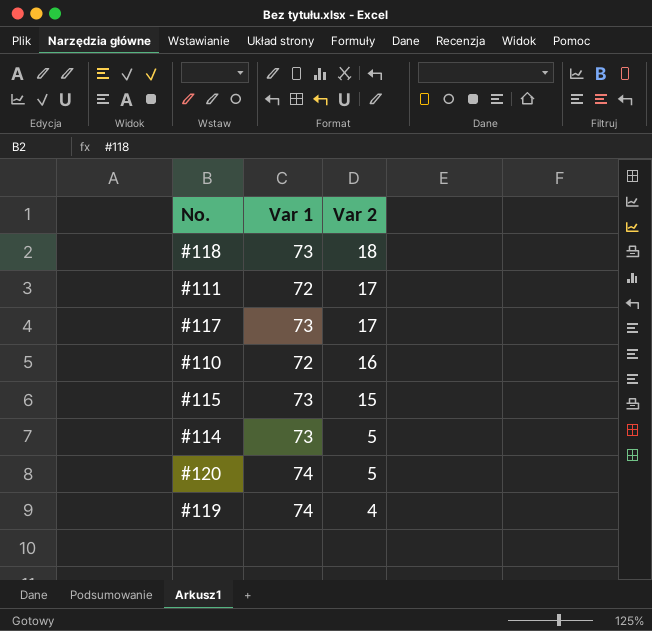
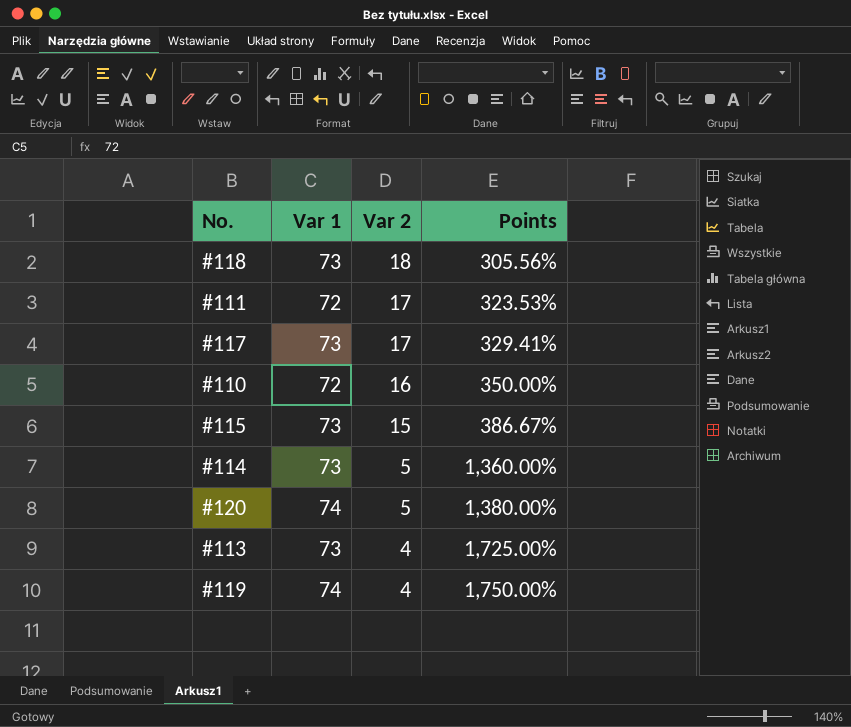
column Points | formula: none -> ([Var 1] - [Var 2]) / [Var 2]
row #113: none -> 73 | 4 | 1,725.00%

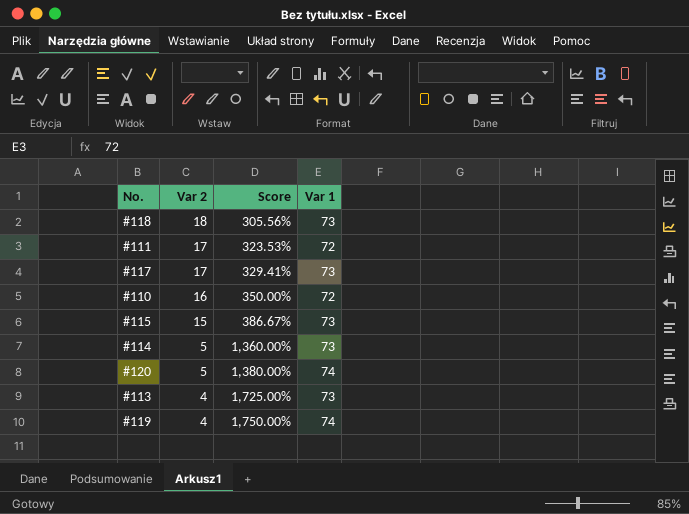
column name: Points -> Score
column Var 1 | position: 2 -> 4

